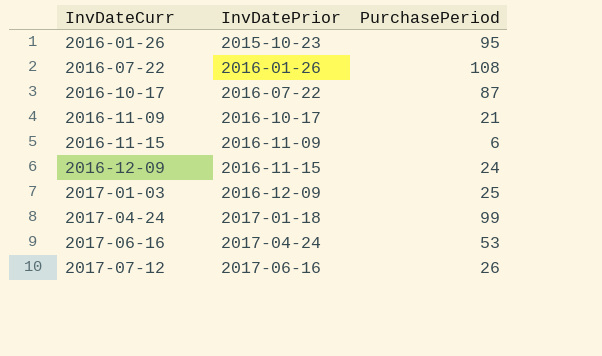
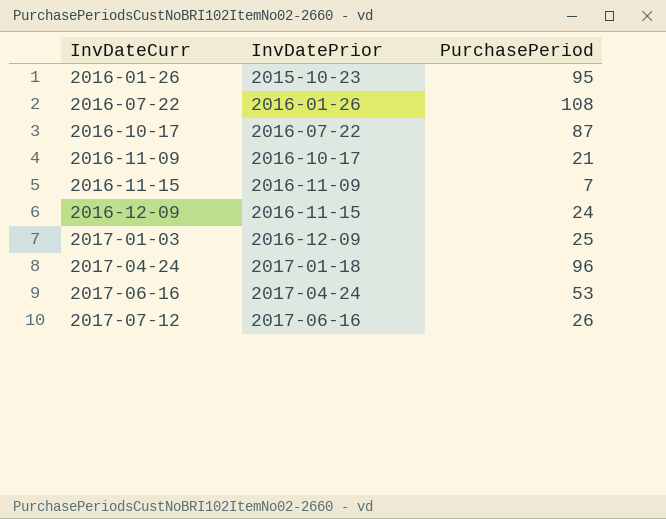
2016-11-15 | PurchasePeriod: 6 -> 7
2017-04-24 | PurchasePeriod: 99 -> 96

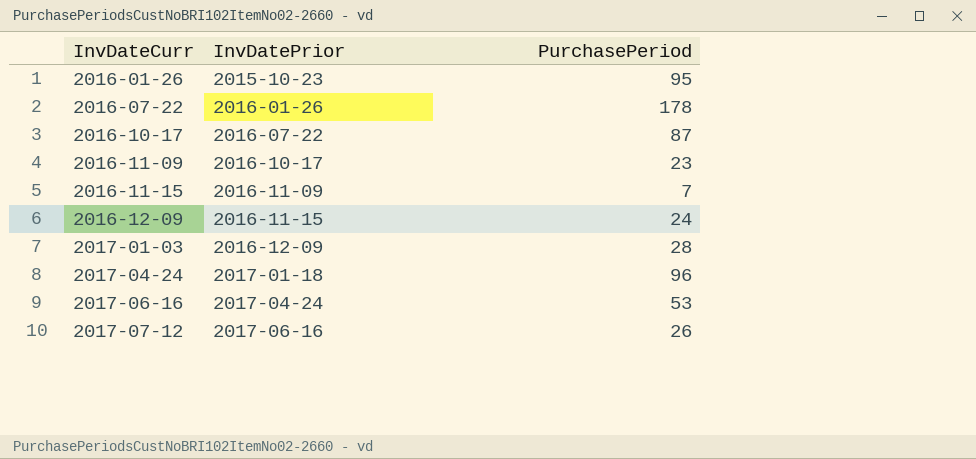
2016-07-22 | PurchasePeriod: 108 -> 178
2016-11-09 | PurchasePeriod: 21 -> 23
2017-01-03 | PurchasePeriod: 25 -> 28

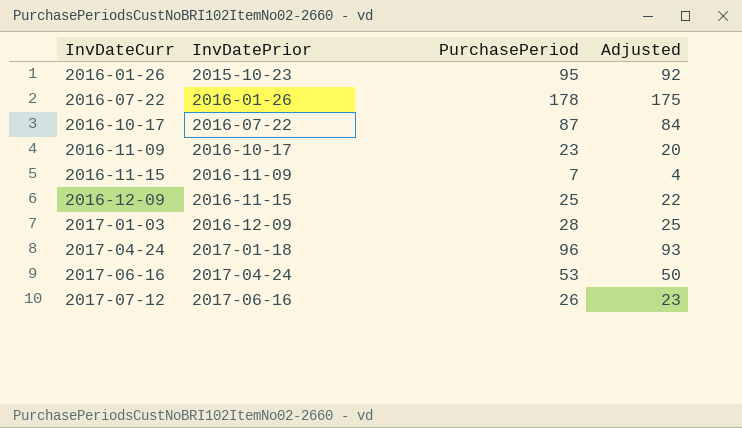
column Adjusted | formula: none -> [PurchasePeriod] - 3
2016-12-09 | PurchasePeriod: 24 -> 25

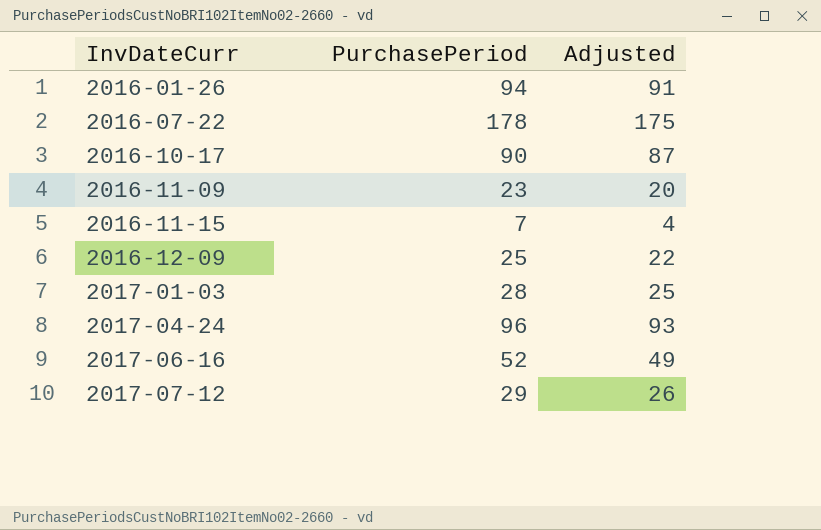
column InvDatePrior | position: 2 -> none
2016-01-26 | PurchasePeriod: 95 -> 94
2016-01-26 | Adjusted: 92 -> 91
2016-10-17 | PurchasePeriod: 87 -> 90
2016-10-17 | Adjusted: 84 -> 87
2017-06-16 | PurchasePeriod: 53 -> 52
2017-06-16 | Adjusted: 50 -> 49
2017-07-12 | PurchasePeriod: 26 -> 29
2017-07-12 | Adjusted: 23 -> 26

